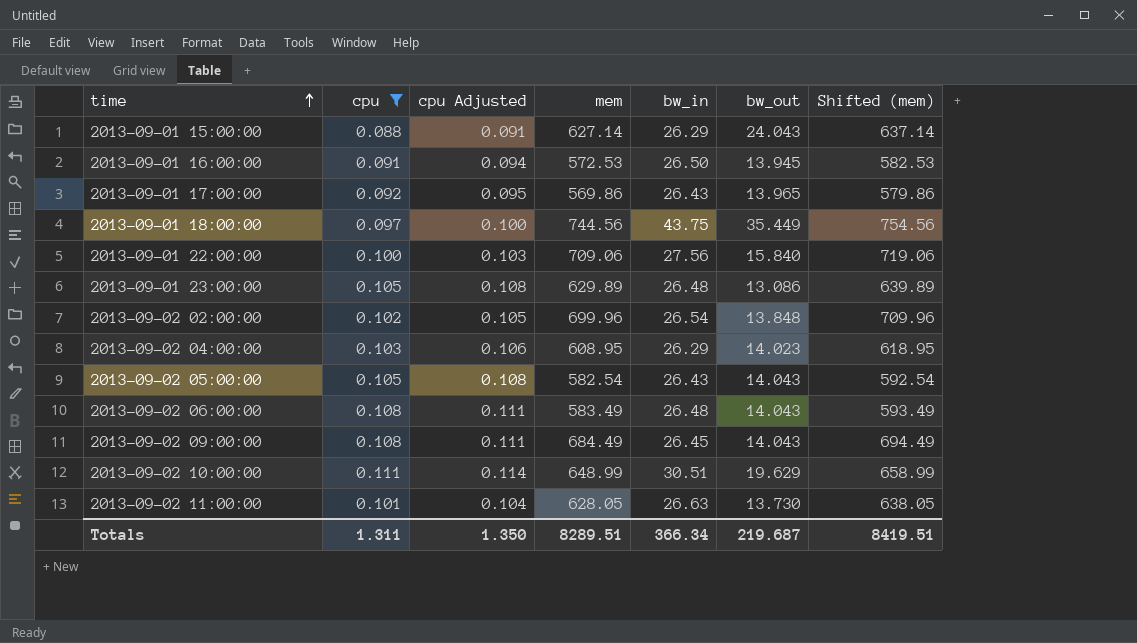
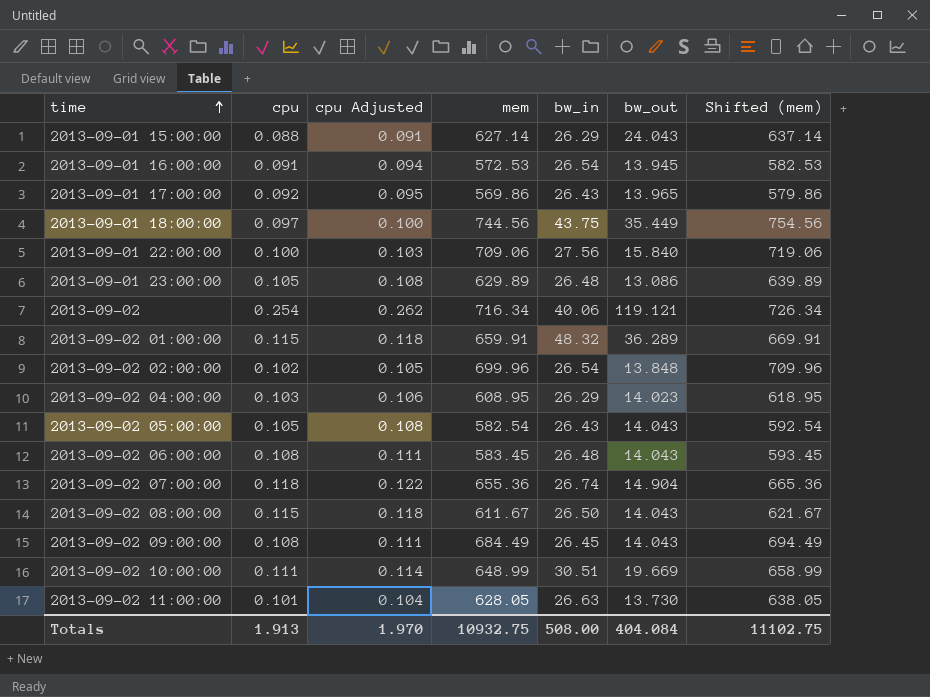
filter: cpu <= 0.111 -> none
2013-09-01 16:00:00 | bw_in: 26.50 -> 26.54
2013-09-02 06:00:00 | mem: 583.49 -> 583.45
2013-09-02 06:00:00 | Shifted (mem): 593.49 -> 593.45
2013-09-02 10:00:00 | bw_out: 19.629 -> 19.669
Totals | cpu: 1.311 -> 1.913
Totals | cpu Adjusted: 1.350 -> 1.970
Totals | mem: 8289.51 -> 10932.75
Totals | bw_in: 366.34 -> 508.00
Totals | bw_out: 219.687 -> 404.084
Totals | Shifted (mem): 8419.51 -> 11102.75

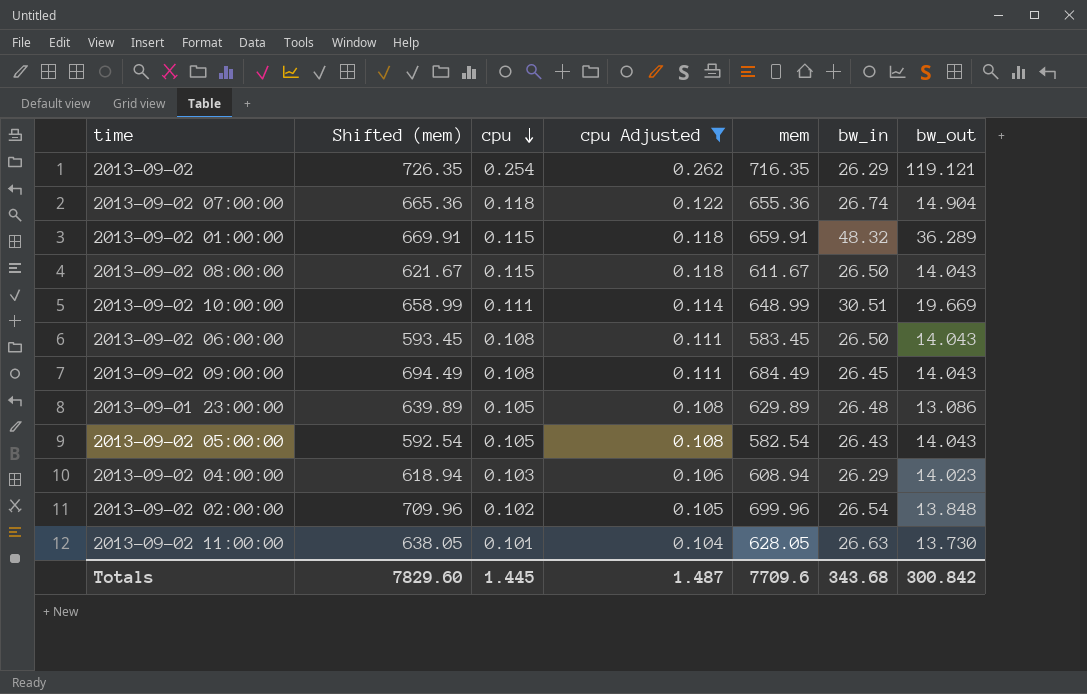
filter: none -> cpu Adjusted >= 0.104
row order: time ascending -> cpu descending
column Shifted (mem) | position: 7 -> 2
2013-09-02 | Shifted (mem): 726.34 -> 726.35
2013-09-02 | mem: 716.34 -> 716.35
2013-09-02 | bw_in: 40.06 -> 26.29
2013-09-02 06:00:00 | bw_in: 26.48 -> 26.50
2013-09-02 04:00:00 | Shifted (mem): 618.95 -> 618.94
2013-09-02 04:00:00 | mem: 608.95 -> 608.94
Totals | Shifted (mem): 11102.75 -> 7829.60
Totals | cpu: 1.913 -> 1.445
Totals | cpu Adjusted: 1.970 -> 1.487
Totals | mem: 10932.75 -> 7709.6
Totals | bw_in: 508.00 -> 343.68
Totals | bw_out: 404.084 -> 300.842

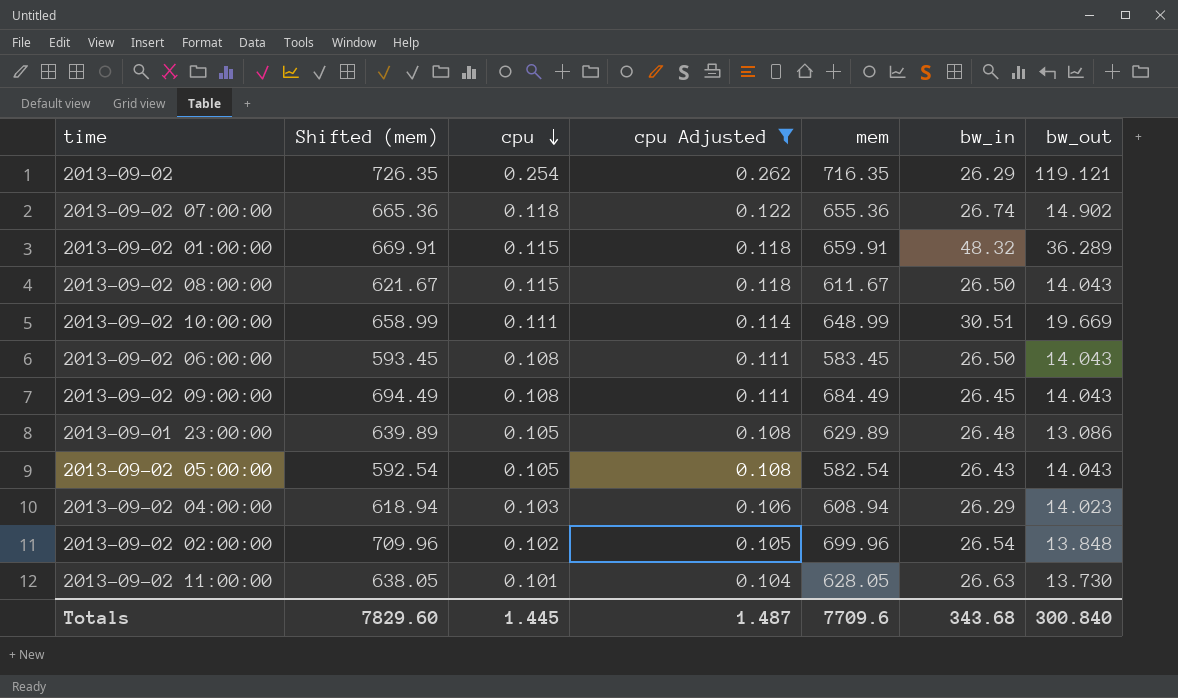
2013-09-02 07:00:00 | bw_out: 14.904 -> 14.902
Totals | bw_out: 300.842 -> 300.840

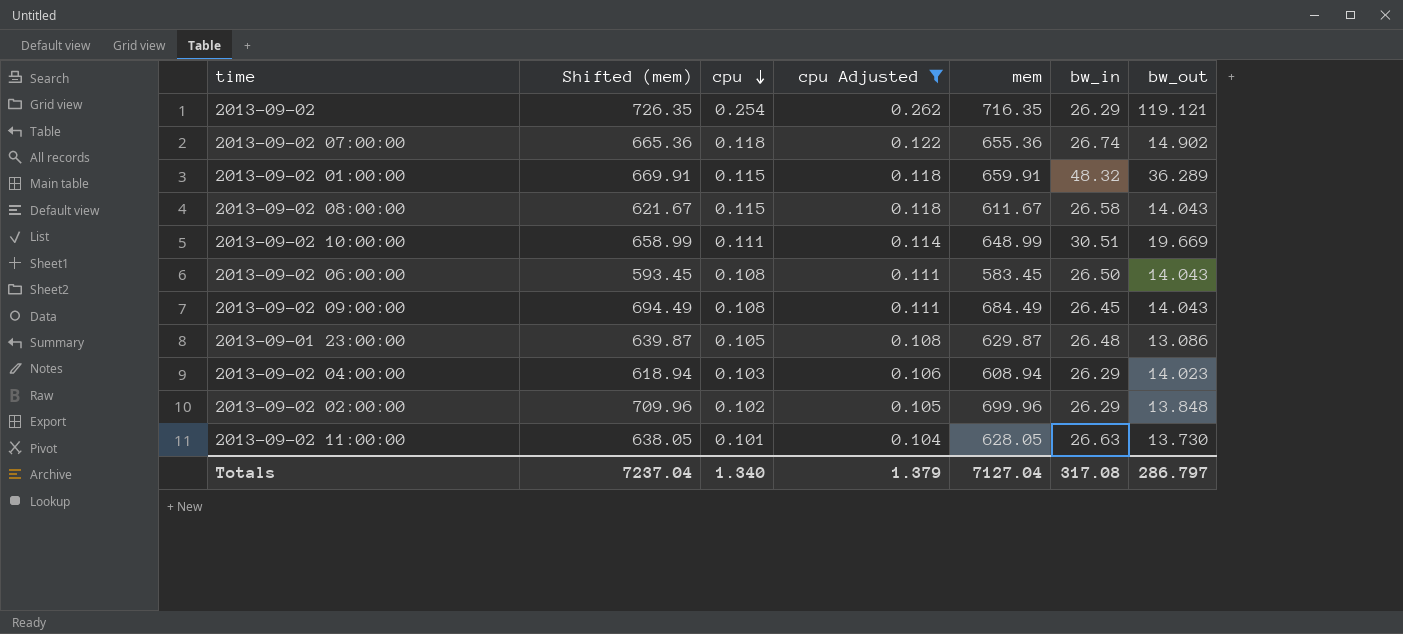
row 2013-09-02 05:00:00: 592.54 | 0.105 | 0.108 | 582.54 | 26.43 | 14.043 -> none
2013-09-02 08:00:00 | bw_in: 26.50 -> 26.58
2013-09-01 23:00:00 | Shifted (mem): 639.89 -> 639.87
2013-09-01 23:00:00 | mem: 629.89 -> 629.87
2013-09-02 02:00:00 | bw_in: 26.54 -> 26.29
Totals | Shifted (mem): 7829.60 -> 7237.04
Totals | cpu: 1.445 -> 1.340
Totals | cpu Adjusted: 1.487 -> 1.379
Totals | mem: 7709.6 -> 7127.04
Totals | bw_in: 343.68 -> 317.08
Totals | bw_out: 300.840 -> 286.797

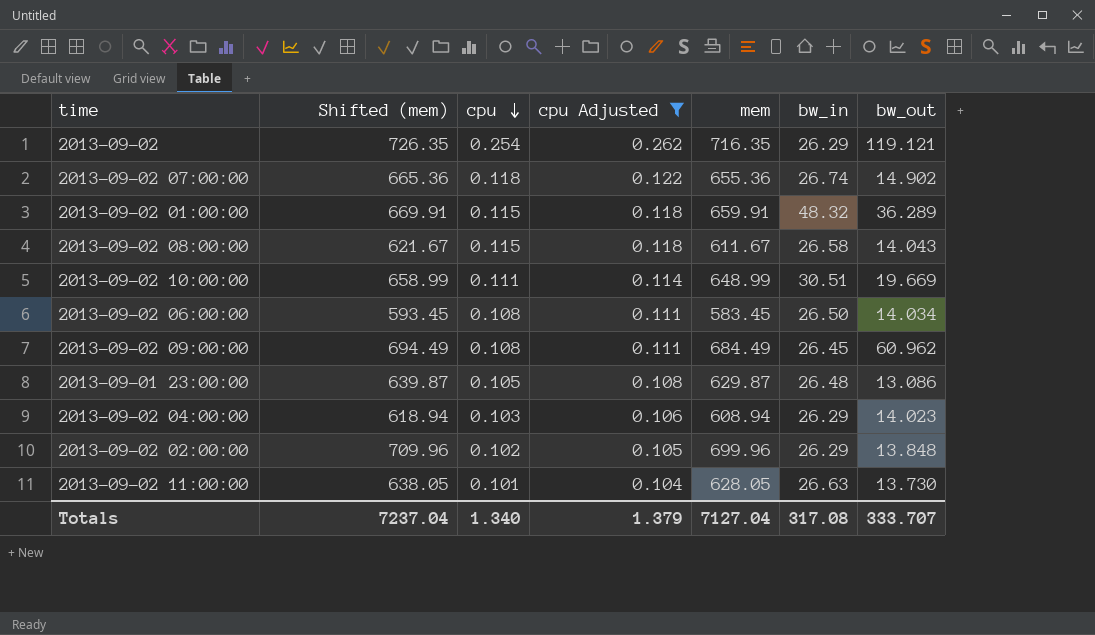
2013-09-02 06:00:00 | bw_out: 14.043 -> 14.034
2013-09-02 09:00:00 | bw_out: 14.043 -> 60.962
Totals | bw_out: 286.797 -> 333.707

